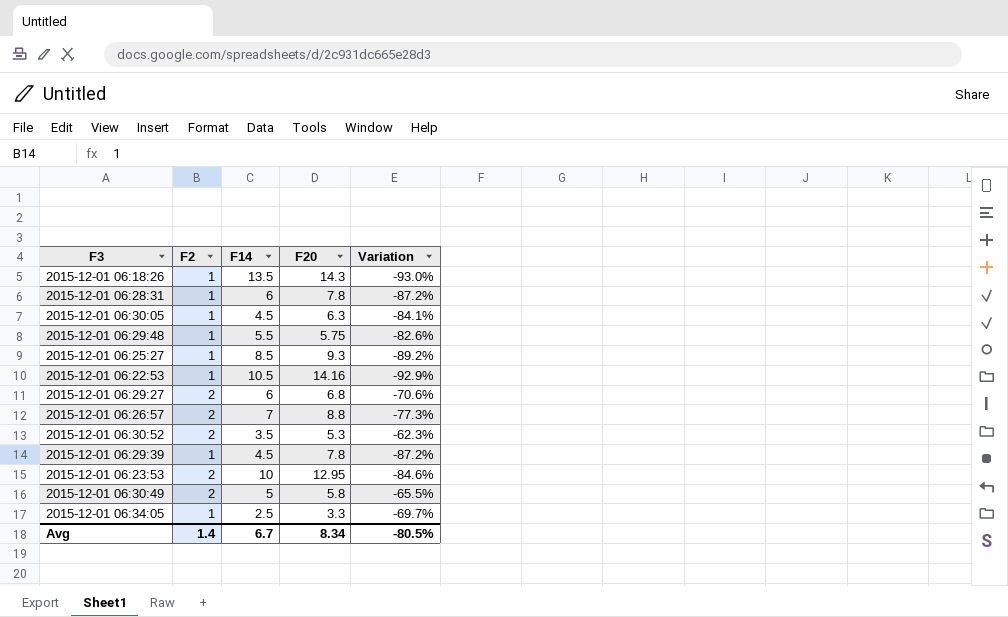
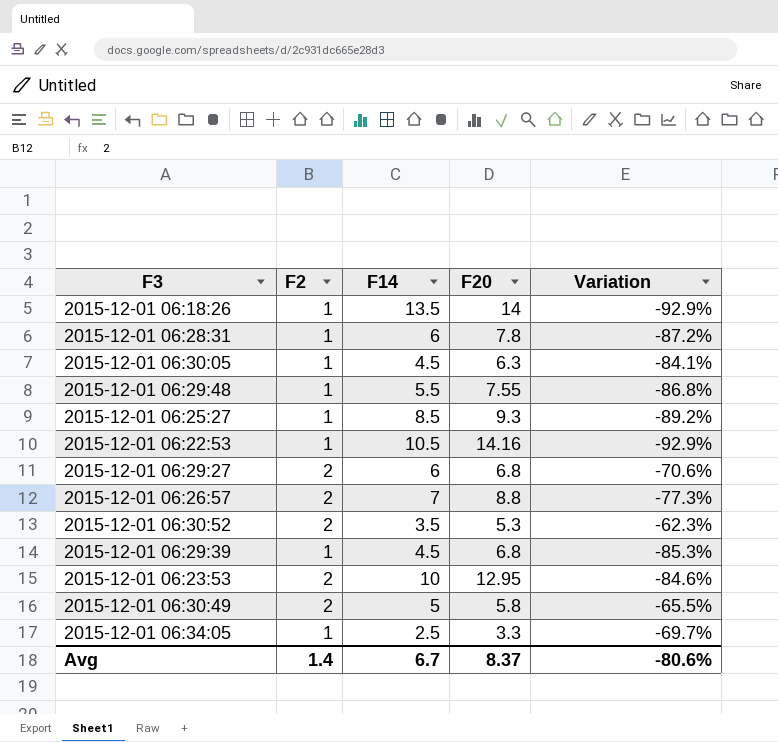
2015-12-01 06:18:26 | F20: 14.3 -> 14
2015-12-01 06:18:26 | Variation: -93.0% -> -92.9%
2015-12-01 06:29:48 | F20: 5.75 -> 7.55
2015-12-01 06:29:48 | Variation: -82.6% -> -86.8%
2015-12-01 06:29:39 | F20: 7.8 -> 6.8
2015-12-01 06:29:39 | Variation: -87.2% -> -85.3%
Avg | F20: 8.34 -> 8.37
Avg | Variation: -80.5% -> -80.6%

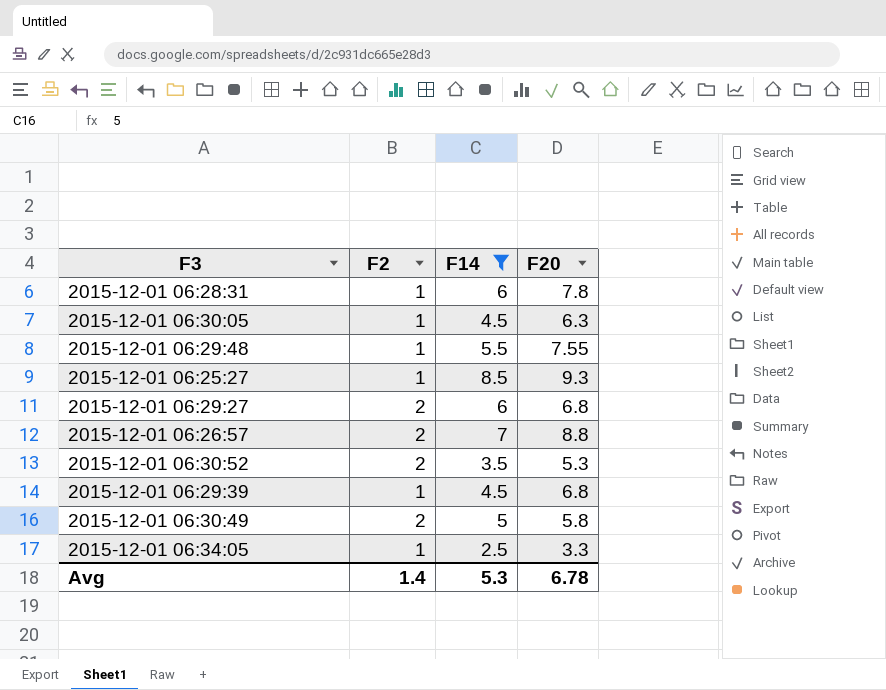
filter: none -> F14 <= 8.5
column Variation | formula: ([F2] - [F20]) / [F20] -> none
Avg | F14: 6.7 -> 5.3
Avg | F20: 8.37 -> 6.78

